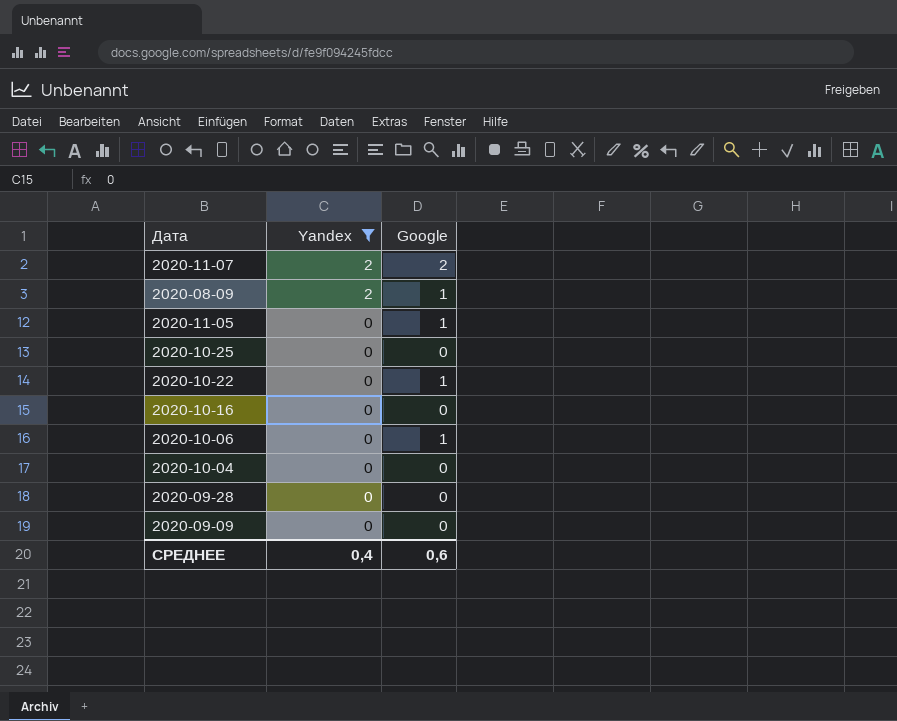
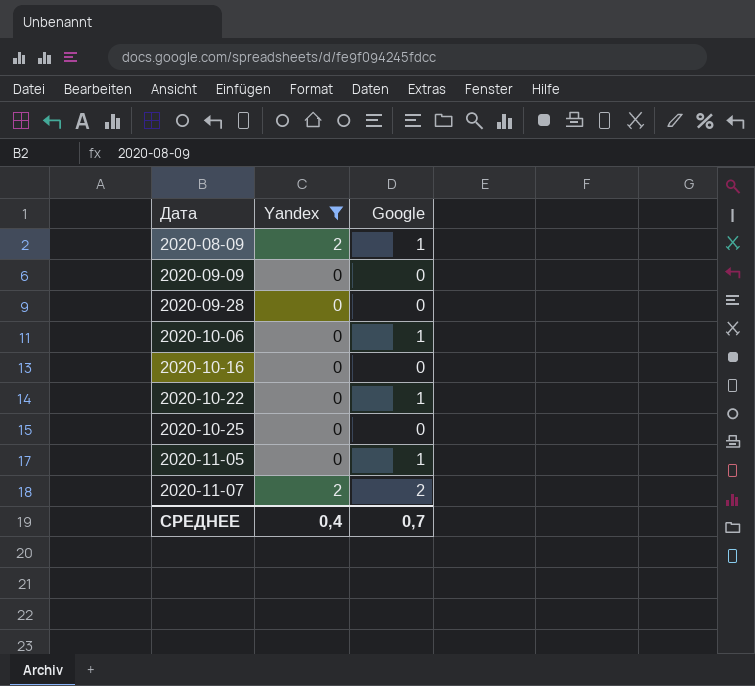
row order: Yandex descending -> Дата ascending
row 2020-10-04: 0 | 0 -> none
СРЕДНЕЕ | Google: 0,6 -> 0,7

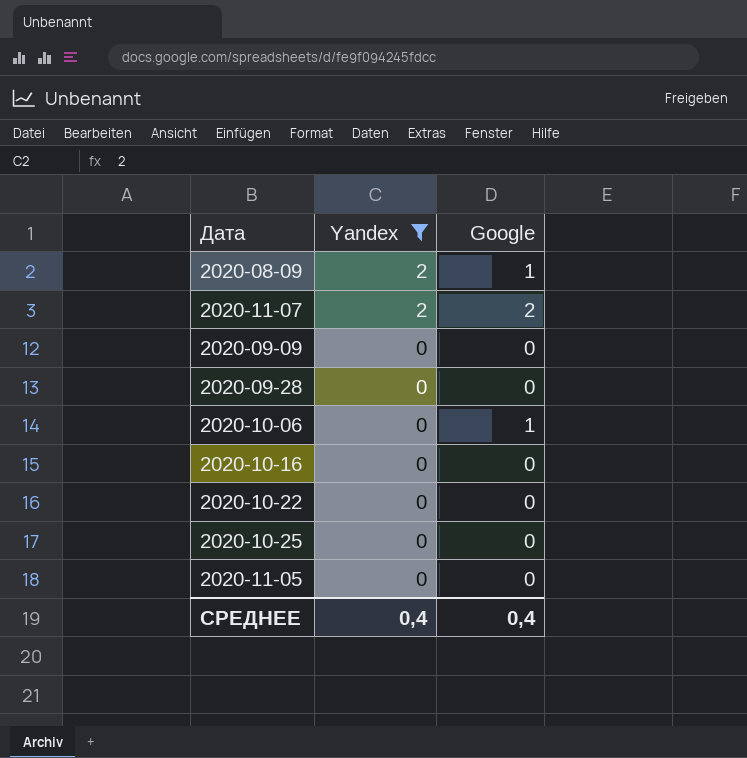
row order: Дата ascending -> Yandex descending
2020-10-22 | Google: 1 -> 0
2020-11-05 | Google: 1 -> 0
СРЕДНЕЕ | Google: 0,7 -> 0,4

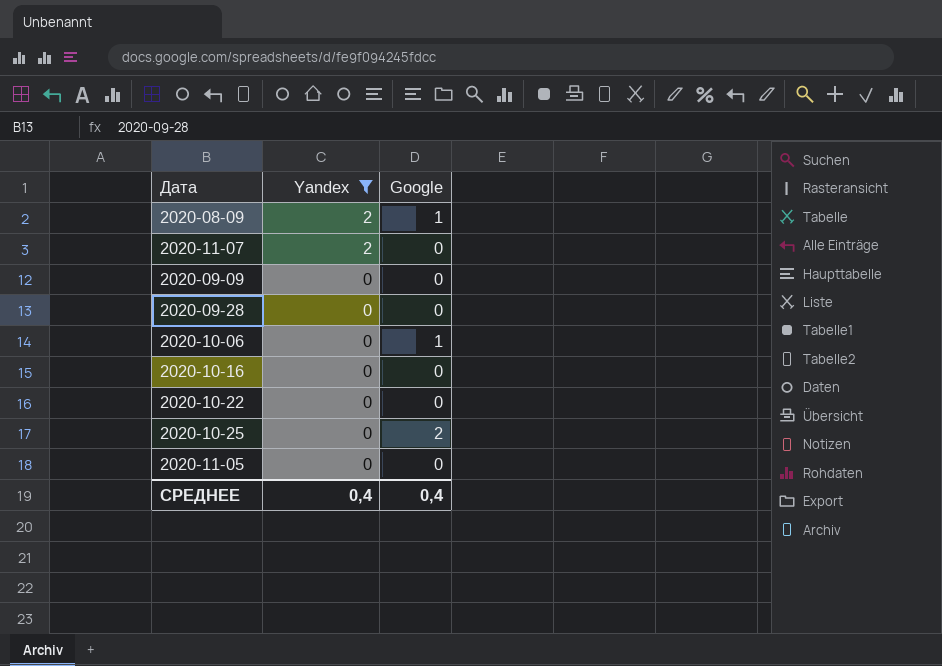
2020-11-07 | Google: 2 -> 0
2020-10-25 | Google: 0 -> 2

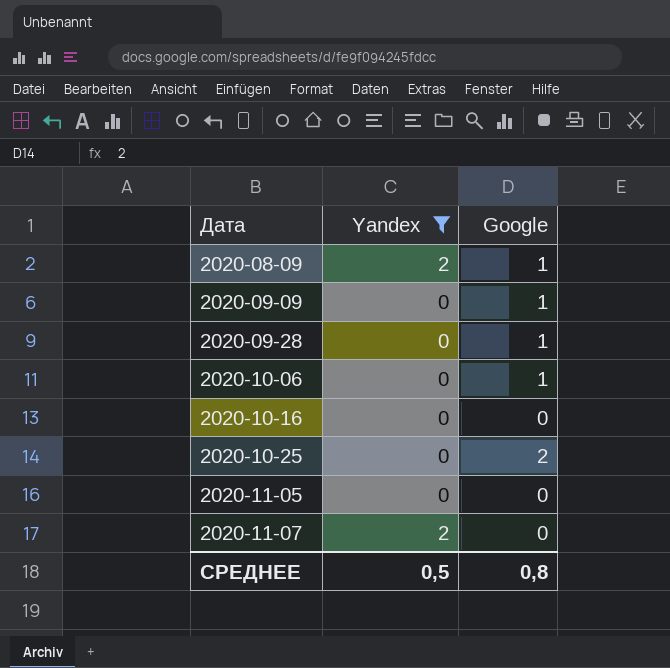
row order: Yandex descending -> Дата ascending
row 2020-10-22: 0 | 0 -> none
2020-09-09 | Google: 0 -> 1
2020-09-28 | Google: 0 -> 1
СРЕДНЕЕ | Yandex: 0,4 -> 0,5
СРЕДНЕЕ | Google: 0,4 -> 0,8

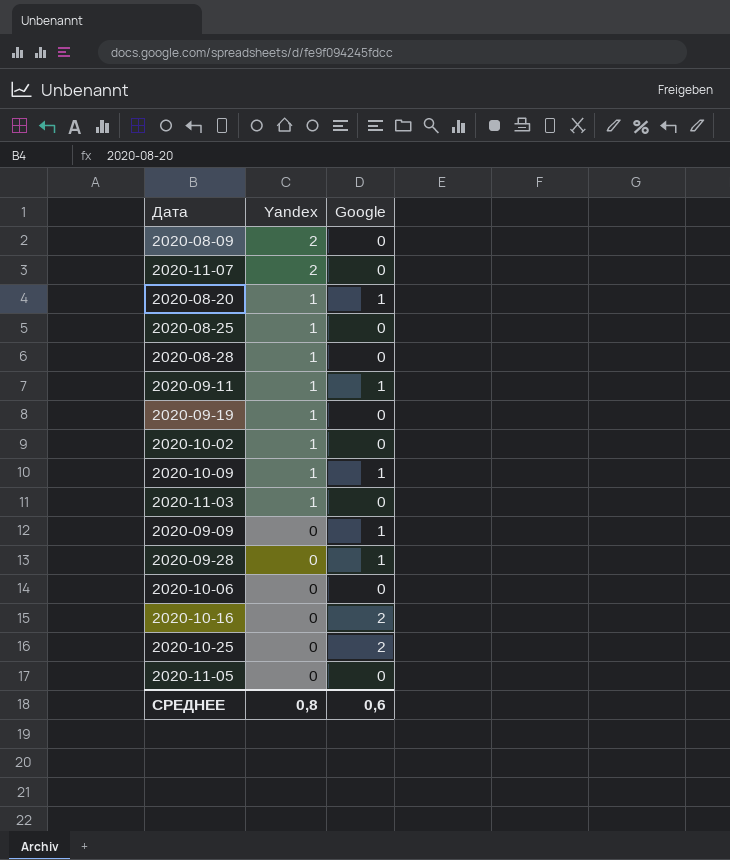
filter: Yandex != 1 -> none
row order: Дата ascending -> Yandex descending
2020-08-09 | Google: 1 -> 0
2020-10-06 | Google: 1 -> 0
2020-10-16 | Google: 0 -> 2
СРЕДНЕЕ | Yandex: 0,5 -> 0,8
СРЕДНЕЕ | Google: 0,8 -> 0,6

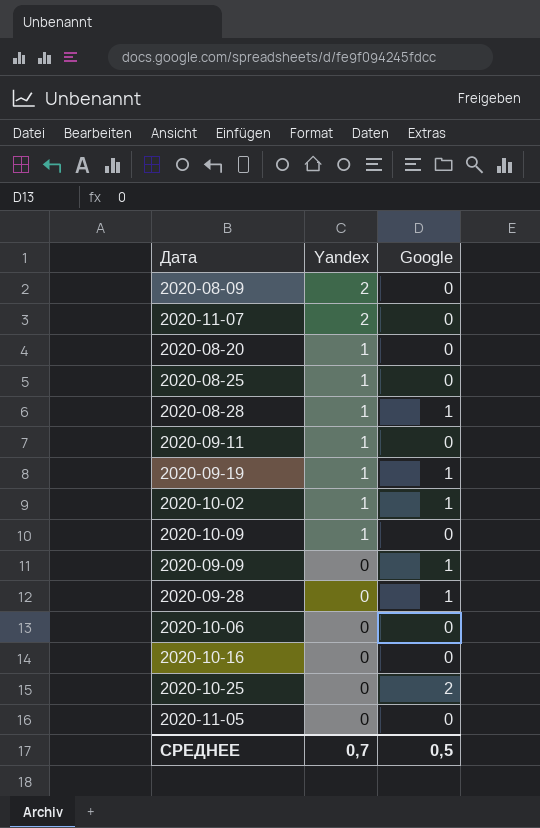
row 2020-11-03: 1 | 0 -> none
2020-08-20 | Google: 1 -> 0
2020-08-28 | Google: 0 -> 1
2020-09-11 | Google: 1 -> 0
2020-09-19 | Google: 0 -> 1
2020-10-02 | Google: 0 -> 1
2020-10-09 | Google: 1 -> 0
2020-10-16 | Google: 2 -> 0
СРЕДНЕЕ | Yandex: 0,8 -> 0,7
СРЕДНЕЕ | Google: 0,6 -> 0,5

